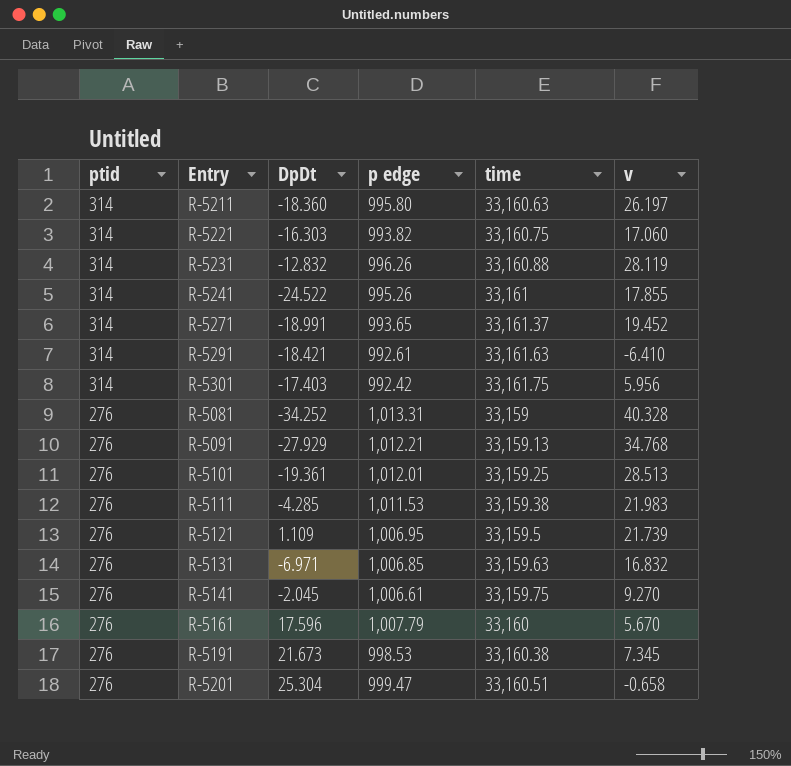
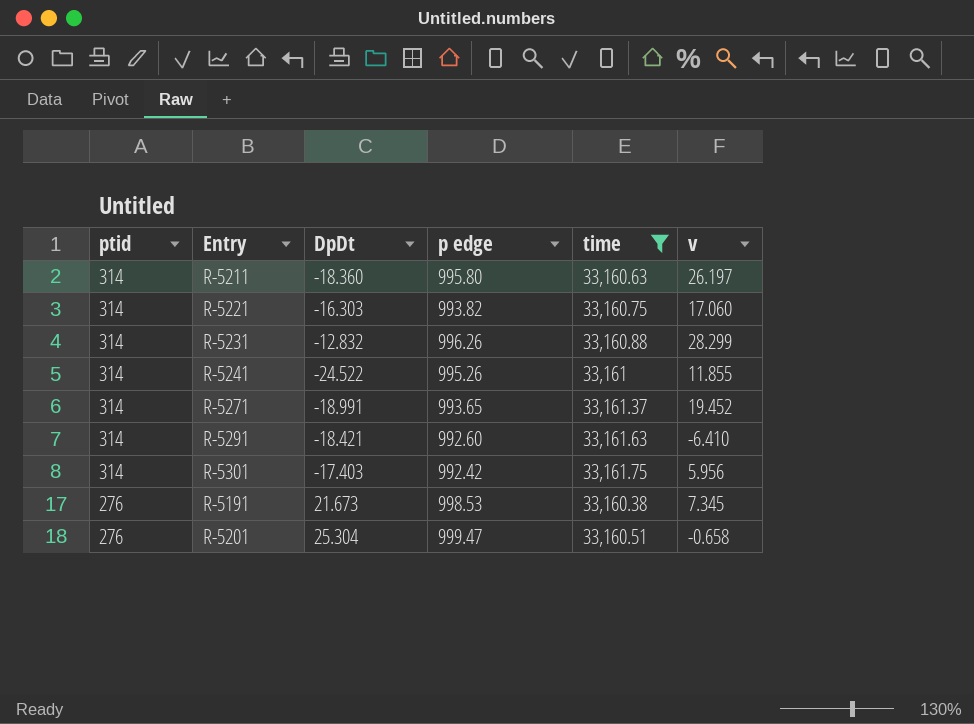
filter: none -> time >= 33,160.38
R-5231 | v: 28.119 -> 28.299
R-5241 | v: 17.855 -> 11.855
R-5291 | p edge: 992.61 -> 992.60

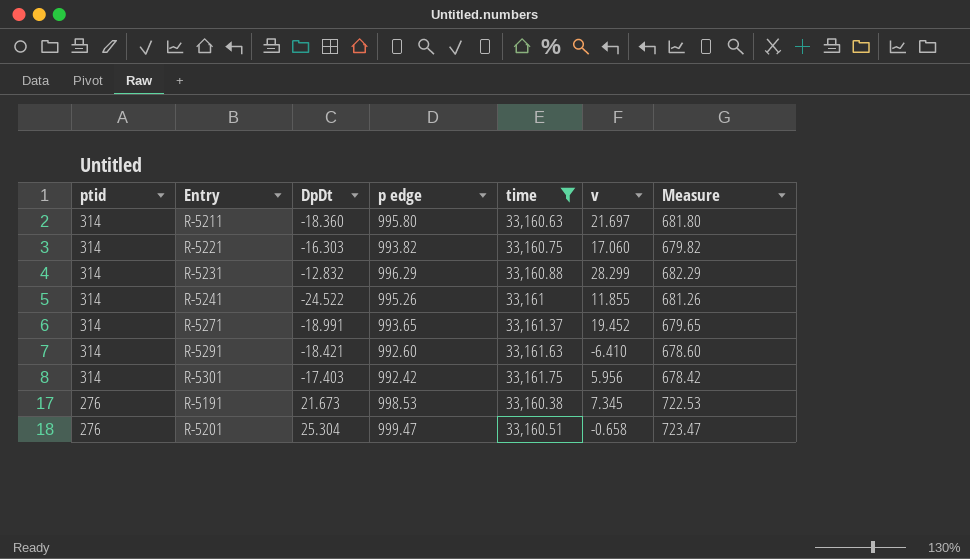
column Measure | formula: none -> [p edge] - [ptid]
R-5211 | v: 26.197 -> 21.697
R-5231 | p edge: 996.26 -> 996.29

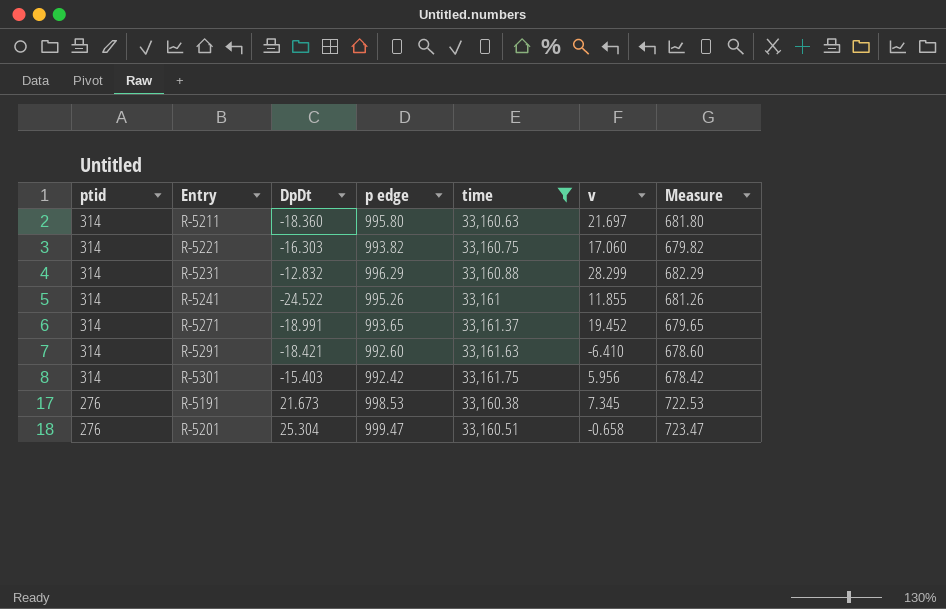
R-5301 | DpDt: -17.403 -> -15.403

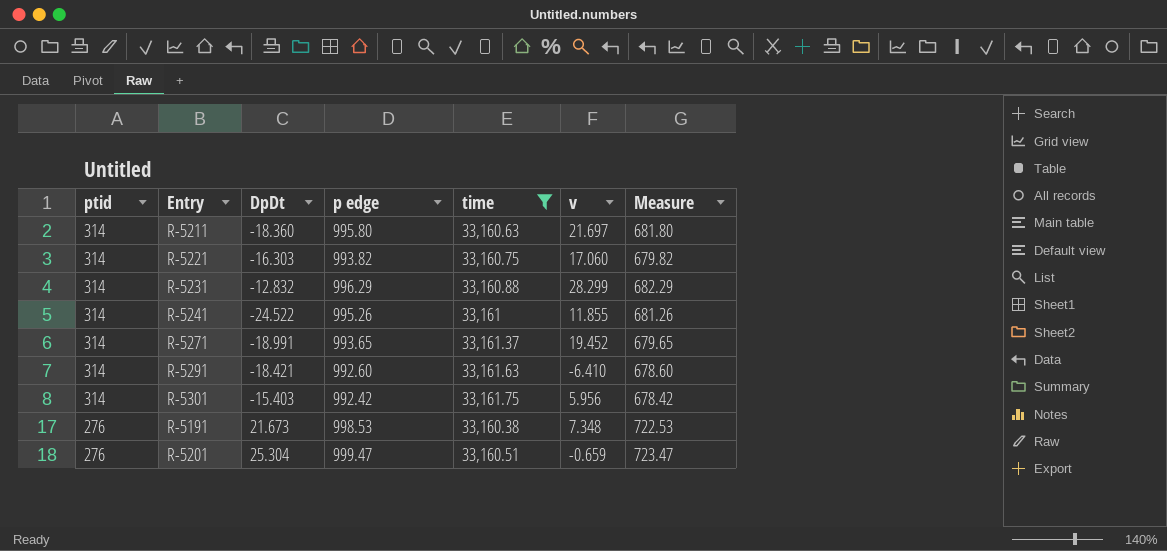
R-5191 | v: 7.345 -> 7.348
R-5201 | v: -0.658 -> -0.659

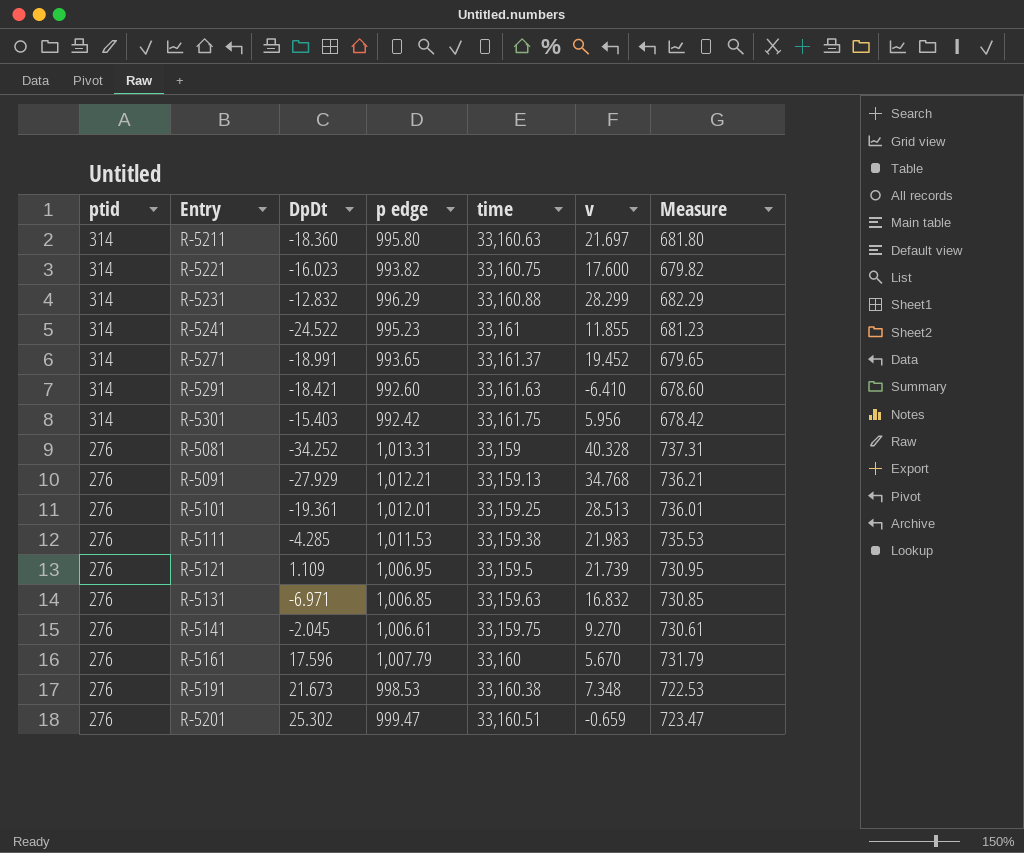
filter: time >= 33,160.38 -> none
R-5221 | DpDt: -16.303 -> -16.023
R-5221 | v: 17.060 -> 17.600
R-5241 | p edge: 995.26 -> 995.23
R-5241 | Measure: 681.26 -> 681.23
R-5201 | DpDt: 25.304 -> 25.302

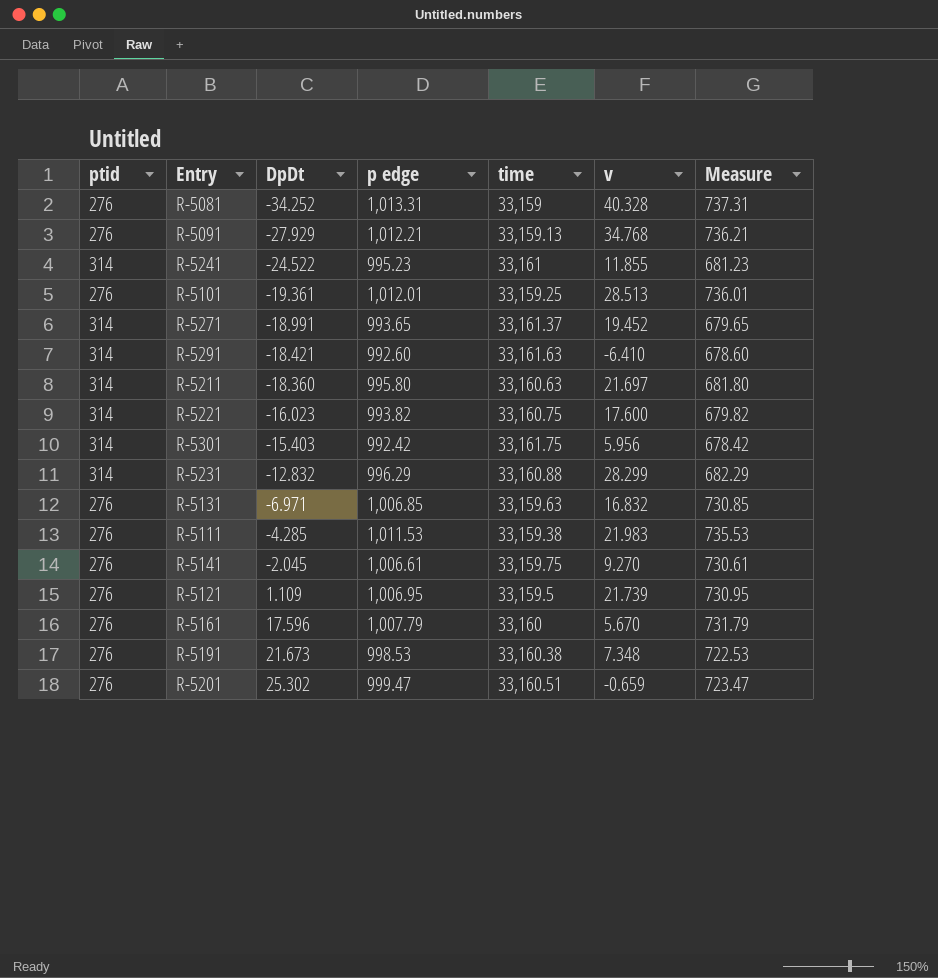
row order: ptid descending -> DpDt ascending

